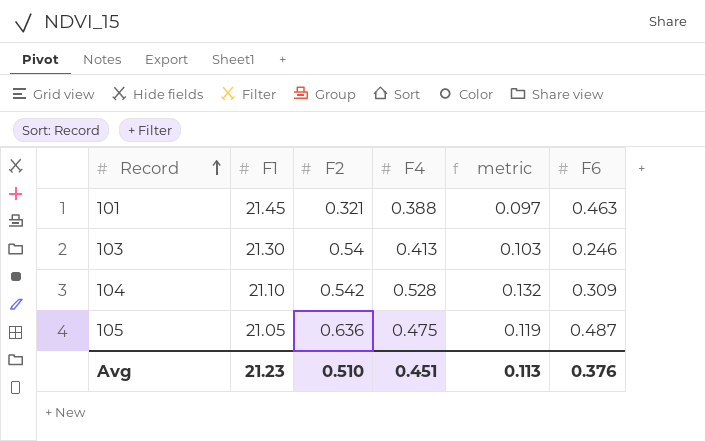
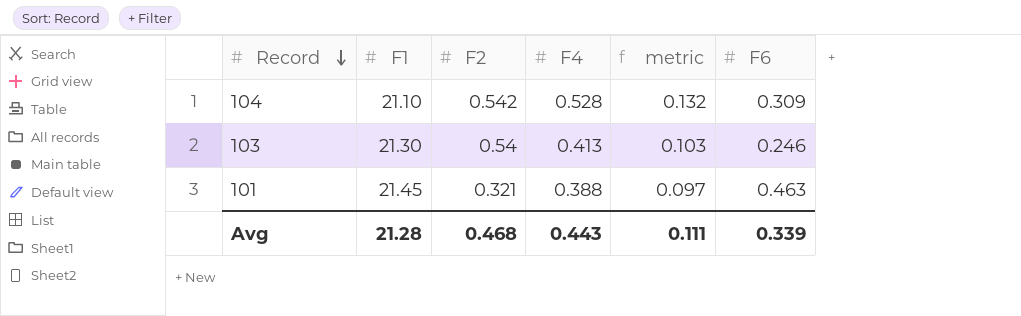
row order: Record ascending -> Record descending
row 105: 21.05 | 0.636 | 0.475 | 0.119 | 0.487 -> none
Avg | F1: 21.23 -> 21.28
Avg | F2: 0.510 -> 0.468
Avg | F4: 0.451 -> 0.443
Avg | metric: 0.113 -> 0.111
Avg | F6: 0.376 -> 0.339

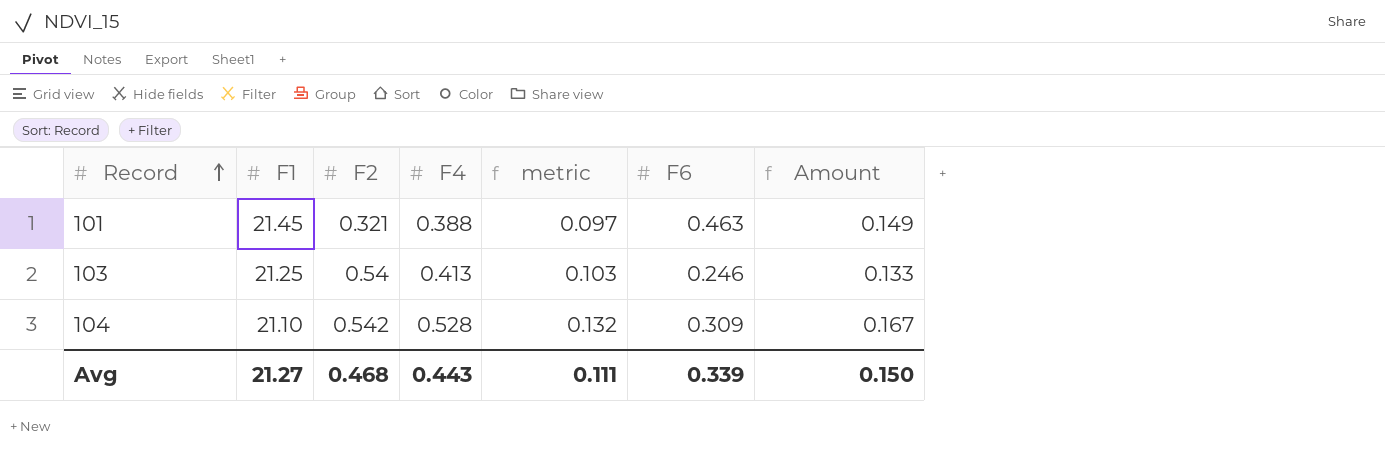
row order: Record descending -> Record ascending
column Amount | formula: none -> [F2] * [F6]
103 | F1: 21.30 -> 21.25
Avg | F1: 21.28 -> 21.27

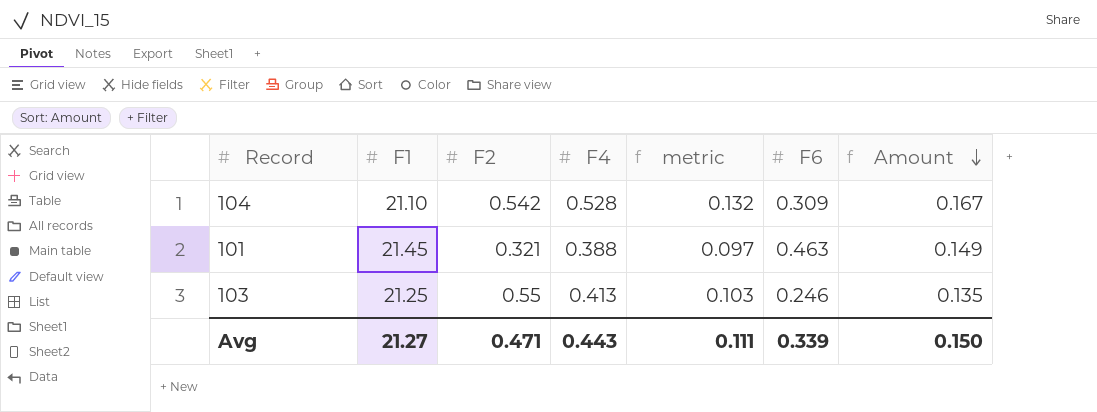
row order: Record ascending -> Amount descending
103 | F2: 0.54 -> 0.55
103 | Amount: 0.133 -> 0.135
Avg | F2: 0.468 -> 0.471

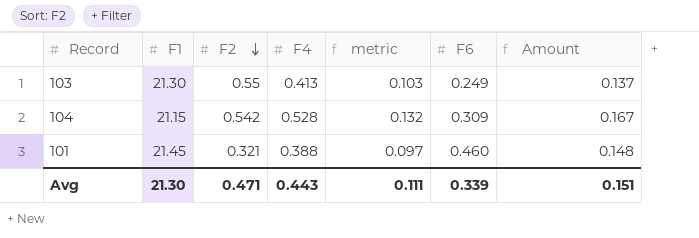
row order: Amount descending -> F2 descending
103 | F1: 21.25 -> 21.30
103 | F6: 0.246 -> 0.249
103 | Amount: 0.135 -> 0.137
104 | F1: 21.10 -> 21.15
101 | F6: 0.463 -> 0.460
101 | Amount: 0.149 -> 0.148
Avg | F1: 21.27 -> 21.30
Avg | Amount: 0.150 -> 0.151

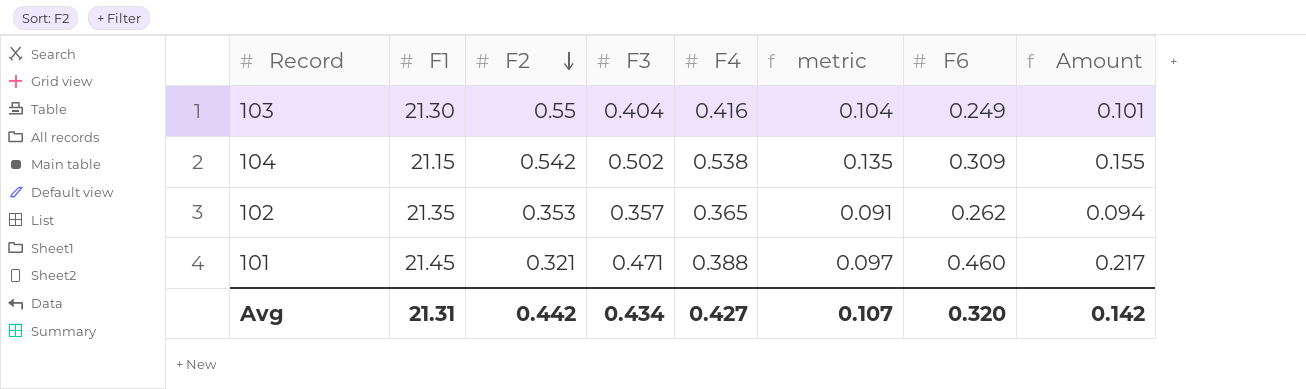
column F3 | position: none -> 4
column Amount | formula: [F2] * [F6] -> [F3] * [F6]
103 | F4: 0.413 -> 0.416
103 | metric: 0.103 -> 0.104
104 | F4: 0.528 -> 0.538
104 | metric: 0.132 -> 0.135
row 102: none -> 21.35 | 0.353 | 0.357 | 0.365 | 0.091 | 0.262 | 0.094
Avg | F1: 21.30 -> 21.31
Avg | F2: 0.471 -> 0.442
Avg | F4: 0.443 -> 0.427
Avg | metric: 0.111 -> 0.107
Avg | F6: 0.339 -> 0.320
Avg | Amount: 0.151 -> 0.142

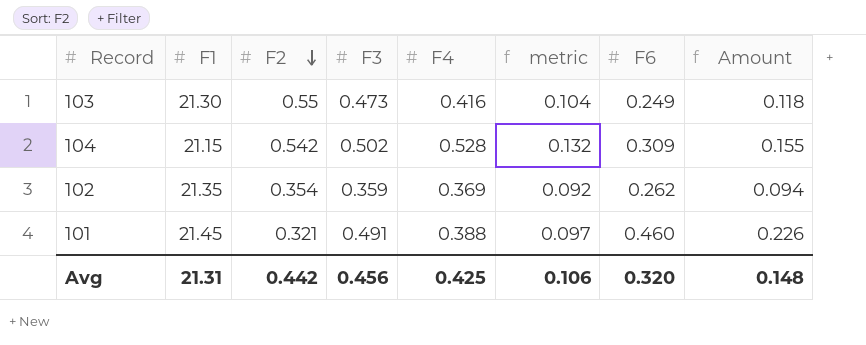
103 | F3: 0.404 -> 0.473
103 | Amount: 0.101 -> 0.118
104 | F4: 0.538 -> 0.528
104 | metric: 0.135 -> 0.132
102 | F2: 0.353 -> 0.354
102 | F3: 0.357 -> 0.359
102 | F4: 0.365 -> 0.369
102 | metric: 0.091 -> 0.092
101 | F3: 0.471 -> 0.491
101 | Amount: 0.217 -> 0.226
Avg | F3: 0.434 -> 0.456
Avg | F4: 0.427 -> 0.425
Avg | metric: 0.107 -> 0.106
Avg | Amount: 0.142 -> 0.148

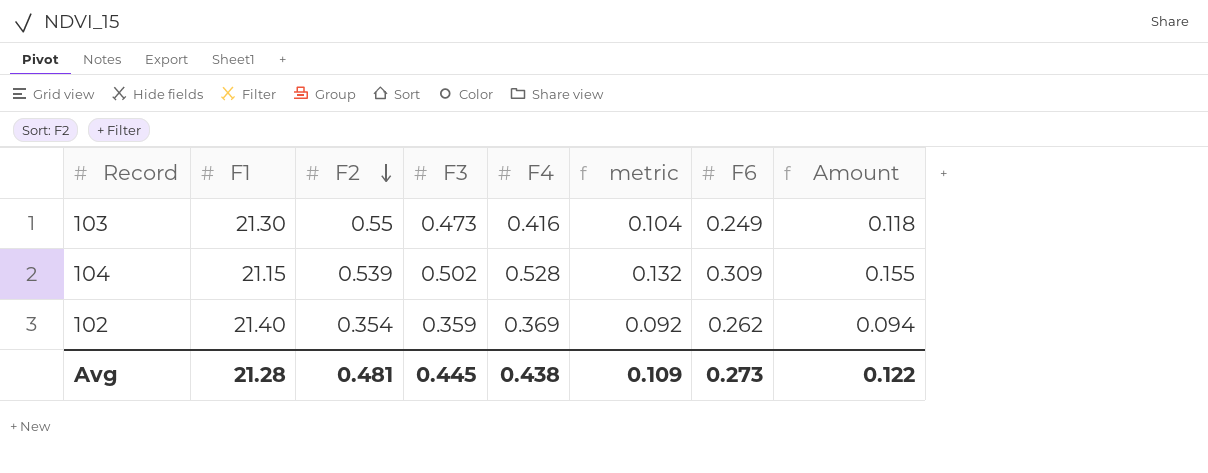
row 101: 21.45 | 0.321 | 0.491 | 0.388 | 0.097 | 0.460 | 0.226 -> none
104 | F2: 0.542 -> 0.539
102 | F1: 21.35 -> 21.40
Avg | F1: 21.31 -> 21.28
Avg | F2: 0.442 -> 0.481
Avg | F3: 0.456 -> 0.445
Avg | F4: 0.425 -> 0.438
Avg | metric: 0.106 -> 0.109
Avg | F6: 0.320 -> 0.273
Avg | Amount: 0.148 -> 0.122

